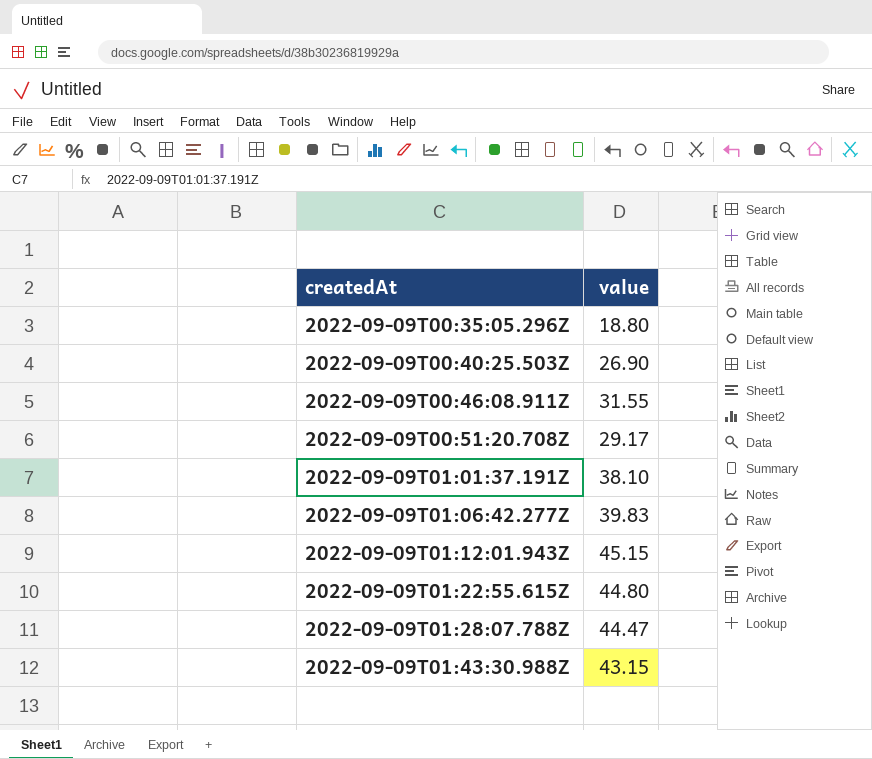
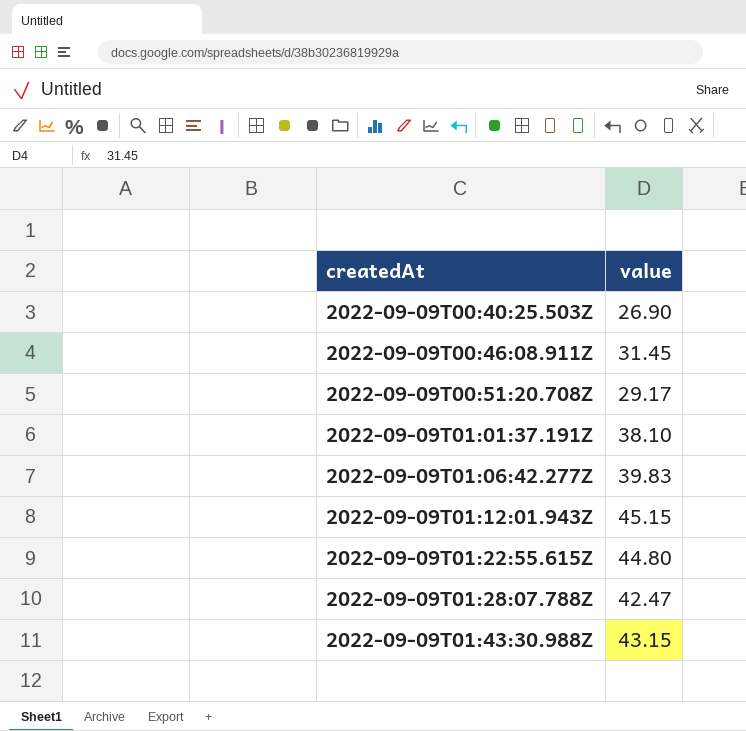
row 2022-09-09T00:35:05.296Z: 18.80 -> none
2022-09-09T00:46:08.911Z | value: 31.55 -> 31.45
2022-09-09T01:28:07.788Z | value: 44.47 -> 42.47

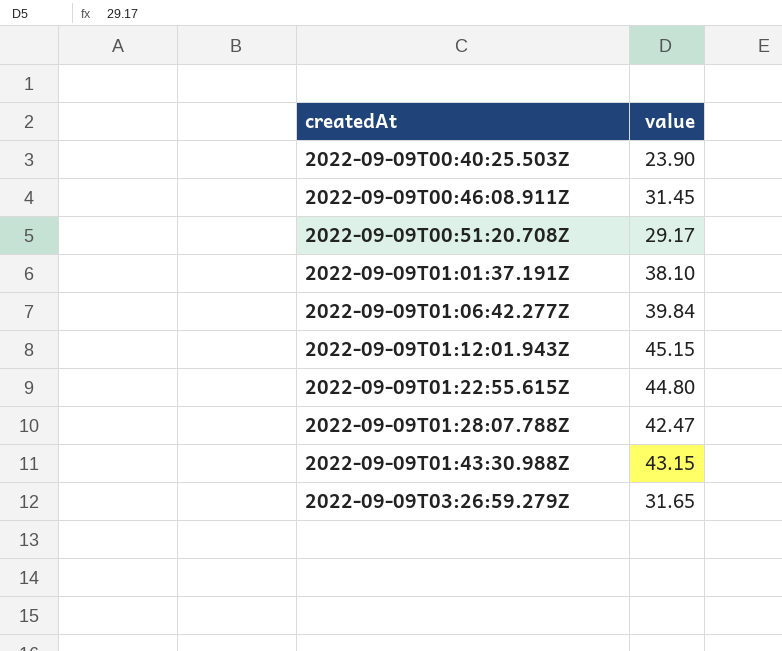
2022-09-09T00:40:25.503Z | value: 26.90 -> 23.90
2022-09-09T01:06:42.277Z | value: 39.83 -> 39.84
row 2022-09-09T03:26:59.279Z: none -> 31.65

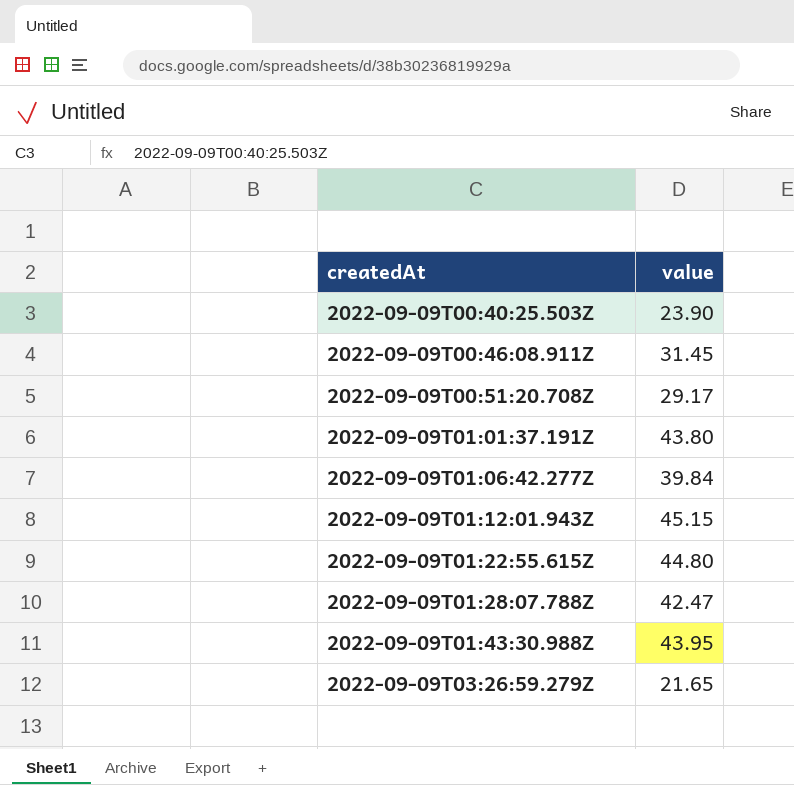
2022-09-09T01:01:37.191Z | value: 38.10 -> 43.80
2022-09-09T01:43:30.988Z | value: 43.15 -> 43.95
2022-09-09T03:26:59.279Z | value: 31.65 -> 21.65

